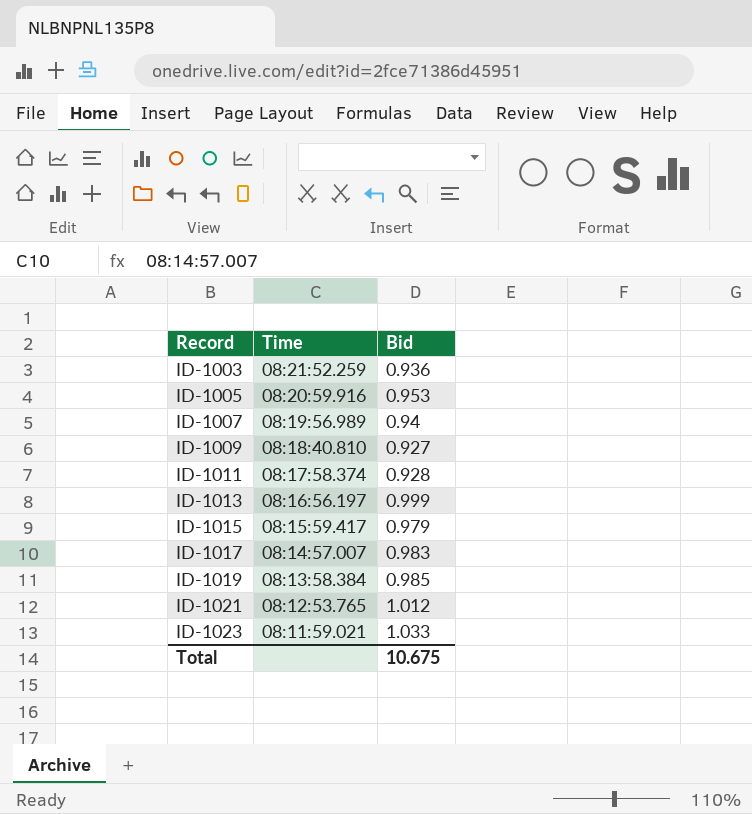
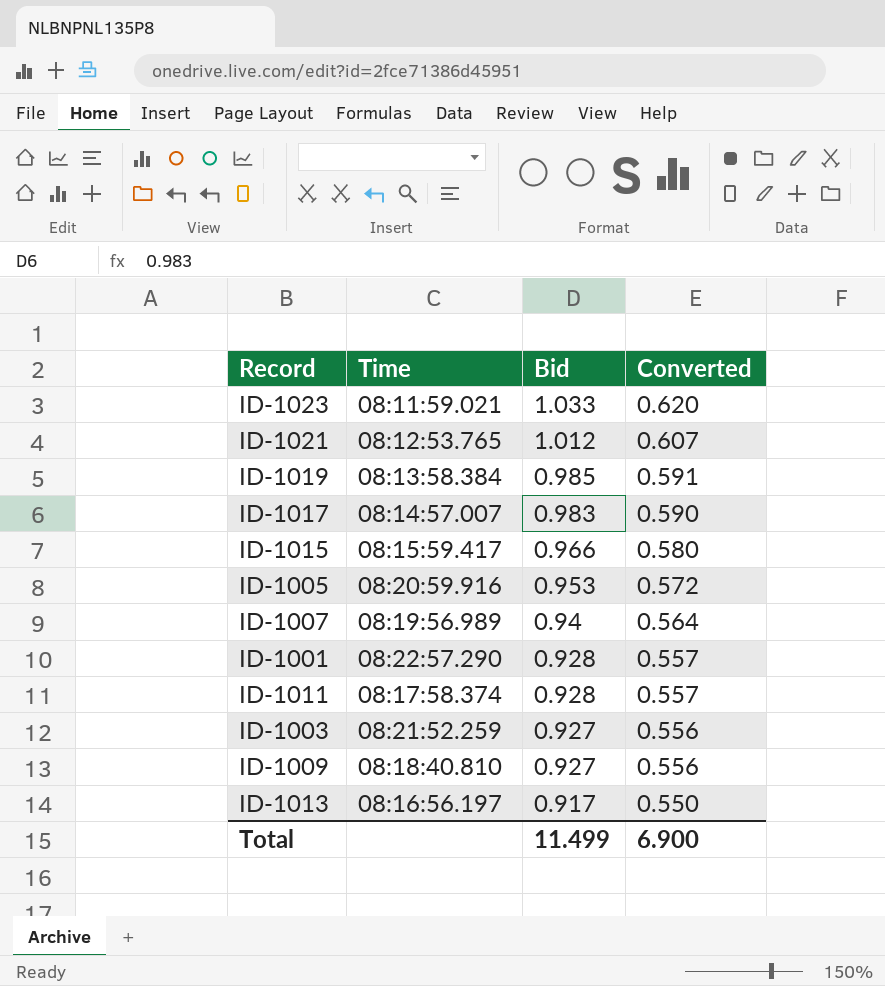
row order: Record ascending -> Bid descending
column Converted | formula: none -> [Bid] * 0.6
ID-1015 | Bid: 0.979 -> 0.966
row ID-1001: none -> 08:22:57.290 | 0.928 | 0.557
ID-1003 | Bid: 0.936 -> 0.927
ID-1013 | Bid: 0.999 -> 0.917
Total | Bid: 10.675 -> 11.499

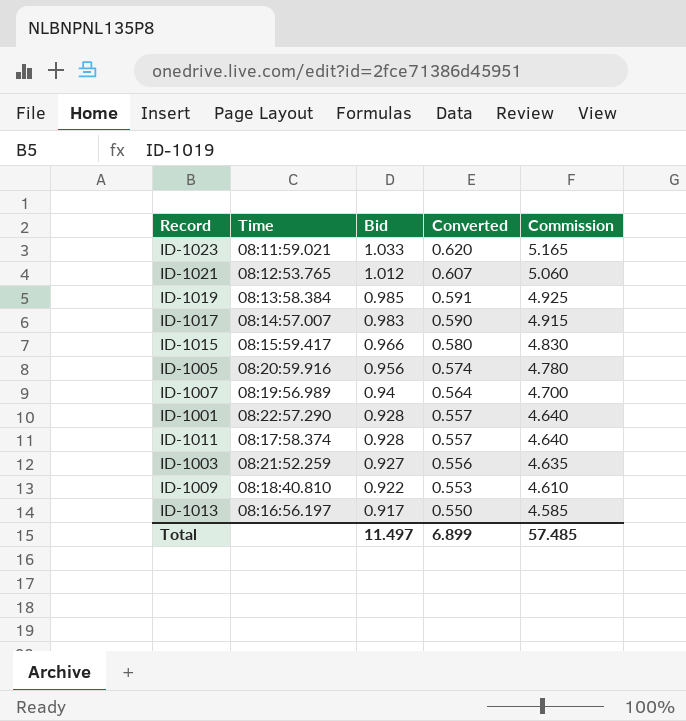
column Commission | formula: none -> [Bid] * 5
ID-1005 | Bid: 0.953 -> 0.956
ID-1005 | Converted: 0.572 -> 0.574
ID-1009 | Bid: 0.927 -> 0.922
ID-1009 | Converted: 0.556 -> 0.553
Total | Bid: 11.499 -> 11.497
Total | Converted: 6.900 -> 6.899

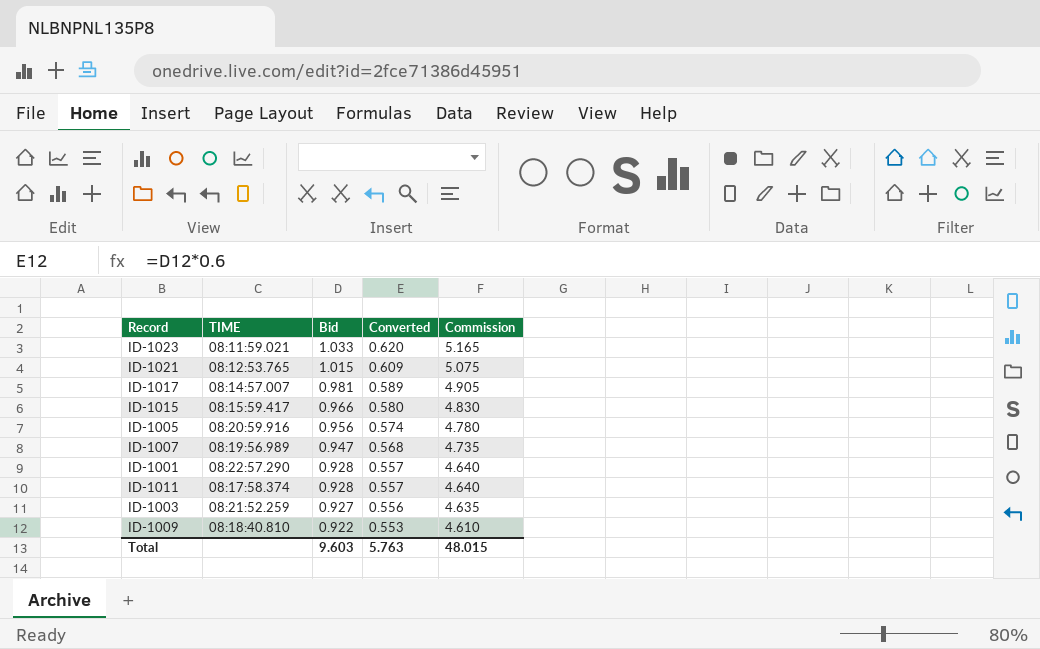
column name: Time -> TIME
row ID-1019: 08:13:58.384 | 0.985 | 0.591 | 4.925 -> none
row ID-1013: 08:16:56.197 | 0.917 | 0.550 | 4.585 -> none
ID-1021 | Bid: 1.012 -> 1.015
ID-1021 | Converted: 0.607 -> 0.609
ID-1021 | Commission: 5.060 -> 5.075
ID-1017 | Bid: 0.983 -> 0.981
ID-1017 | Converted: 0.590 -> 0.589
ID-1017 | Commission: 4.915 -> 4.905
ID-1007 | Bid: 0.94 -> 0.947
ID-1007 | Converted: 0.564 -> 0.568
ID-1007 | Commission: 4.700 -> 4.735
Total | Bid: 11.497 -> 9.603
Total | Converted: 6.899 -> 5.763
Total | Commission: 57.485 -> 48.015

